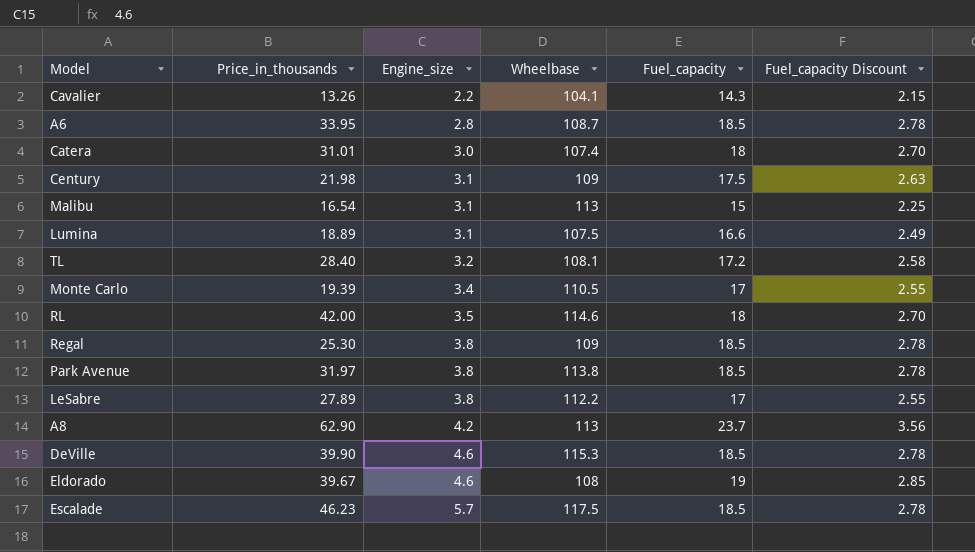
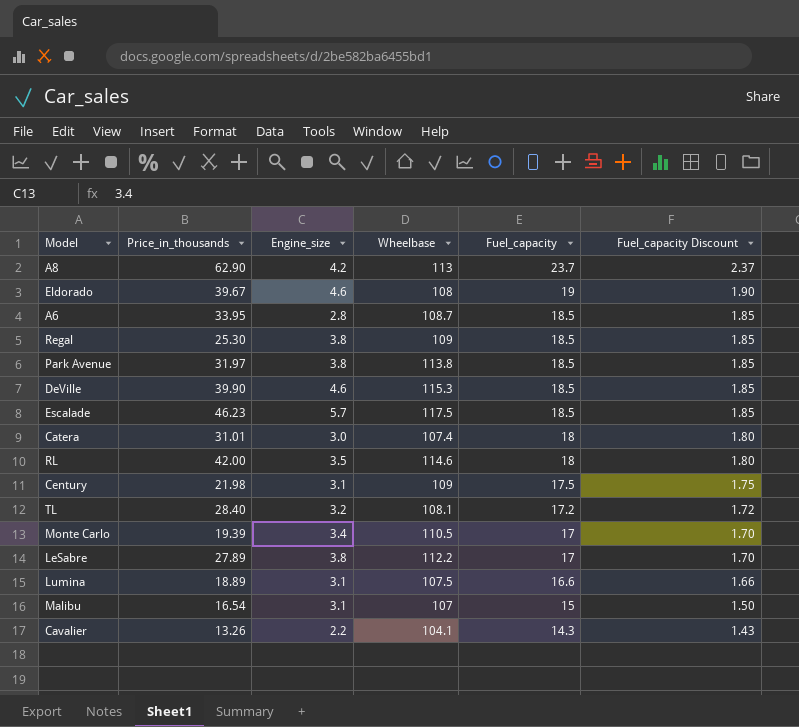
row order: Engine_size ascending -> Fuel_capacity descending
column Fuel_capacity Discount | formula: [Fuel_capacity] * 0.15 -> [Fuel_capacity] * 0.1
Malibu | Wheelbase: 113 -> 107

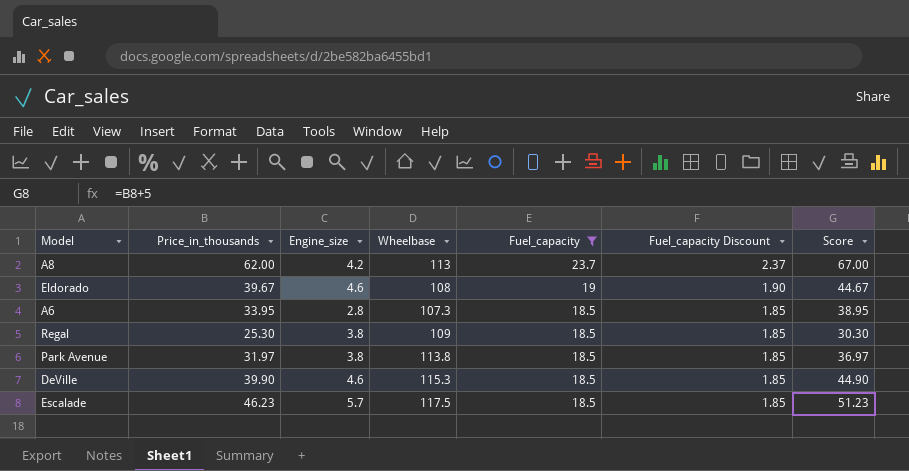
filter: none -> Fuel_capacity >= 18.5
column Score | formula: none -> [Price_in_thousands] + 5
A8 | Price_in_thousands: 62.90 -> 62.00
A6 | Wheelbase: 108.7 -> 107.3

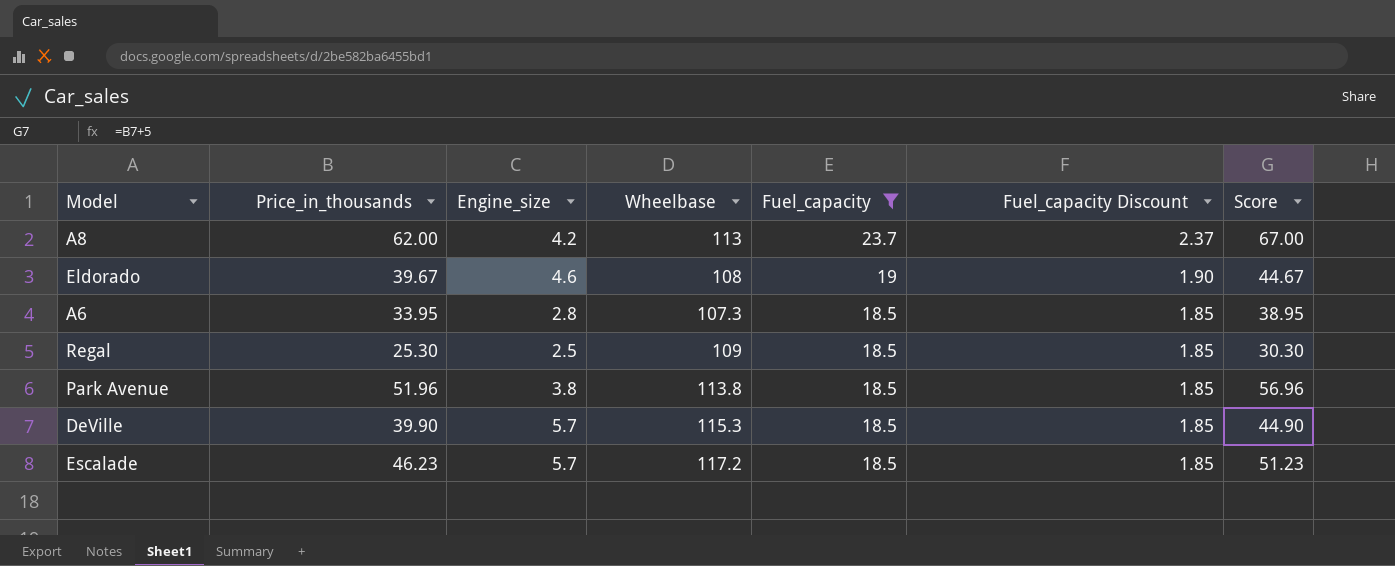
Regal | Engine_size: 3.8 -> 2.5
Park Avenue | Price_in_thousands: 31.97 -> 51.96
Park Avenue | Score: 36.97 -> 56.96
DeVille | Engine_size: 4.6 -> 5.7
Escalade | Wheelbase: 117.5 -> 117.2

